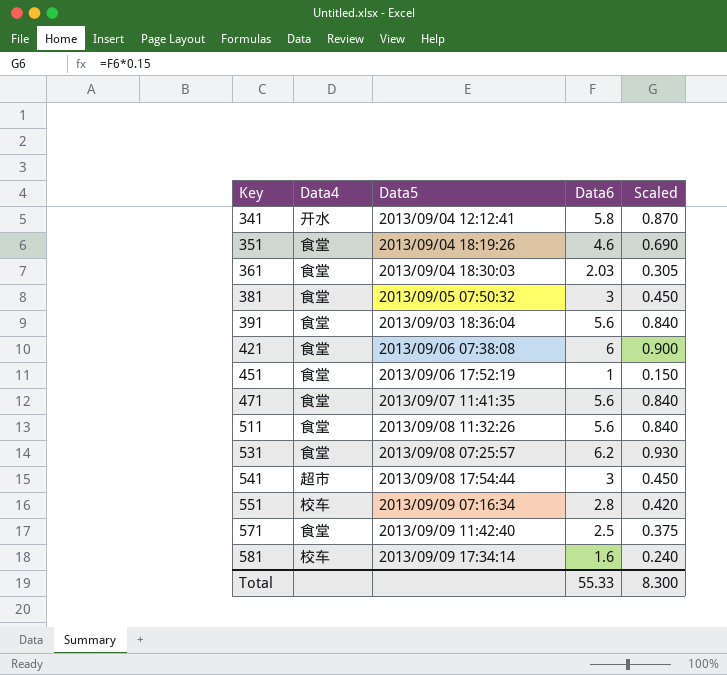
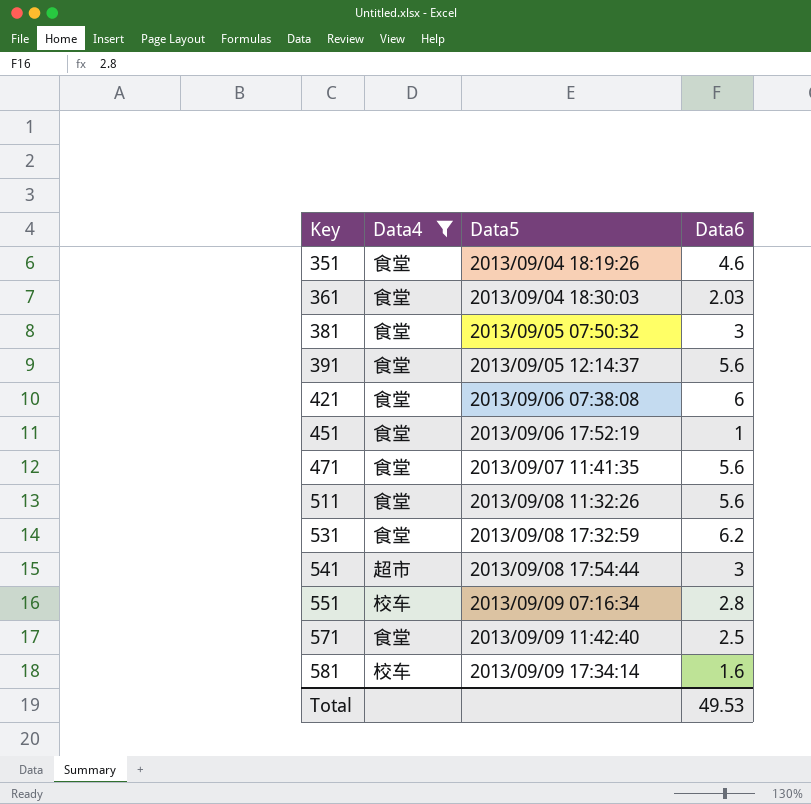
filter: none -> Data4 != 开水
column Scaled | formula: [Data6] * 0.15 -> none
391 | Data5: 2013/09/03 18:36:04 -> 2013/09/05 12:14:37
531 | Data5: 2013/09/08 07:25:57 -> 2013/09/08 17:32:59
Total | Data6: 55.33 -> 49.53

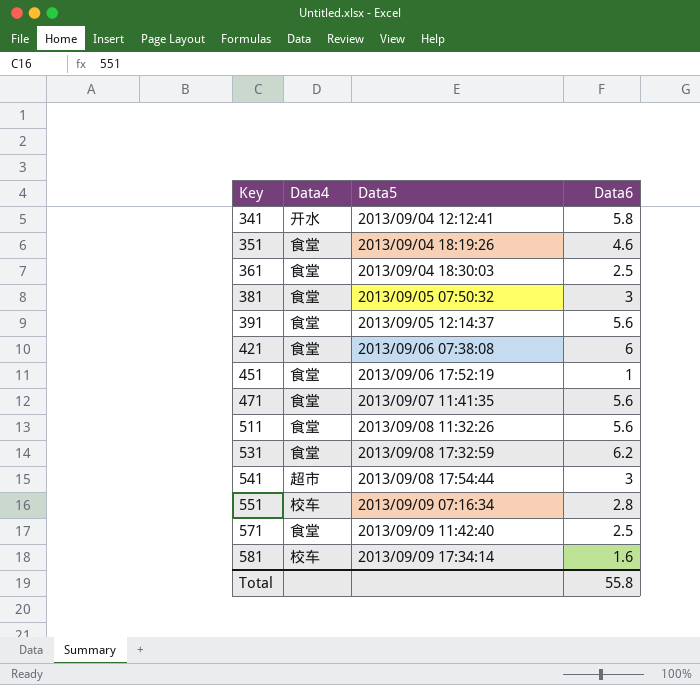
filter: Data4 != 开水 -> none
361 | Data6: 2.03 -> 2.5
Total | Data6: 49.53 -> 55.8

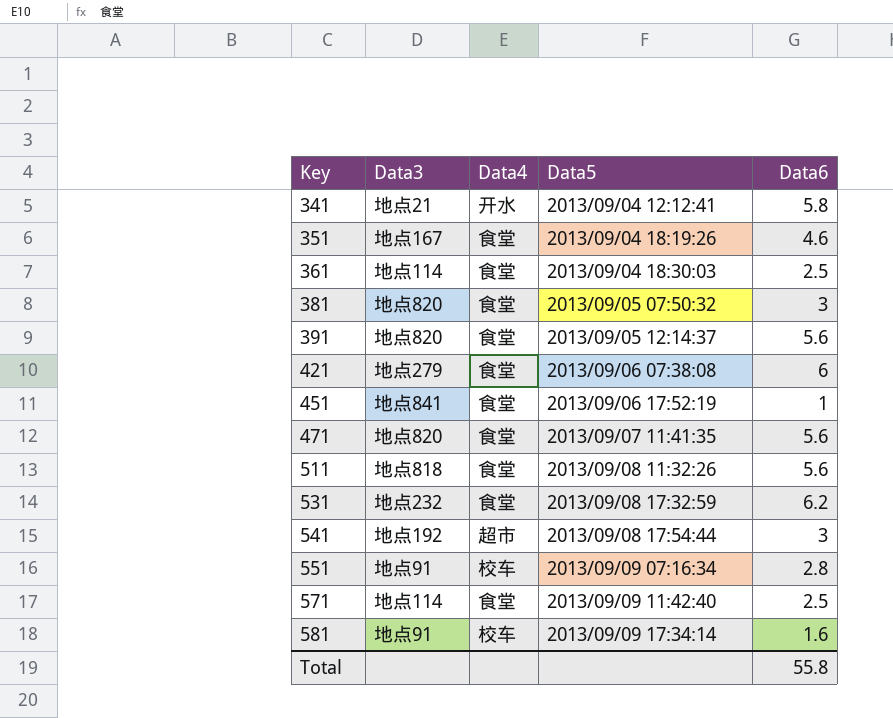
column Data3 | position: none -> 2

